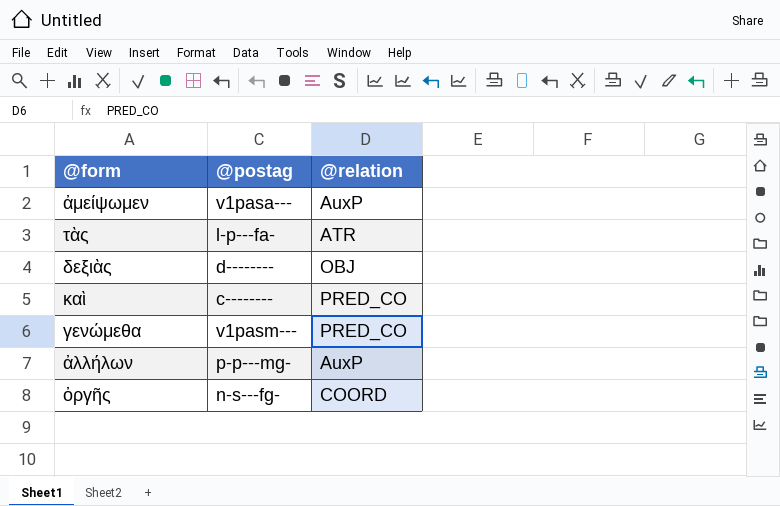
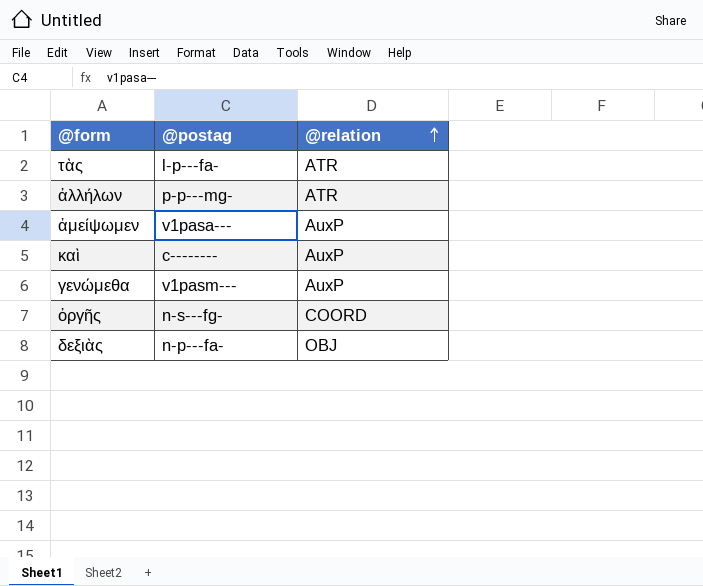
row order: none -> @relation ascending
ἀλλήλων | @relation: AuxP -> ATR
καὶ | @relation: PRED_CO -> AuxP
γενώμεθα | @relation: PRED_CO -> AuxP
δεξιὰς | @postag: d-------- -> n-p---fa-

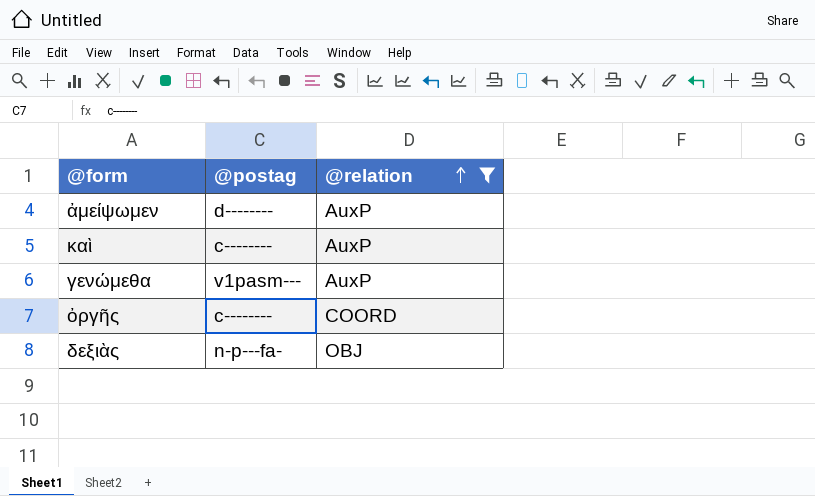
filter: none -> @relation != ATR
ἀμείψωμεν | @postag: v1pasa--- -> d--------
ὀργῆς | @postag: n-s---fg- -> c--------

